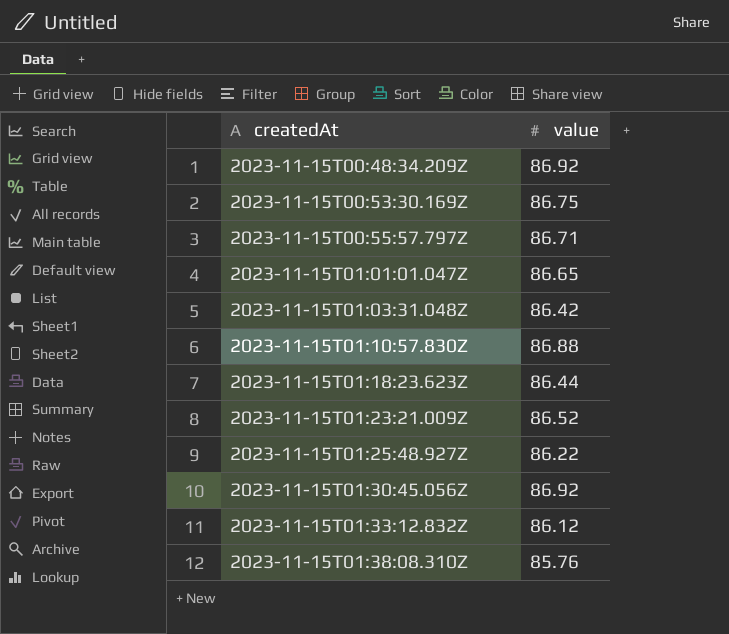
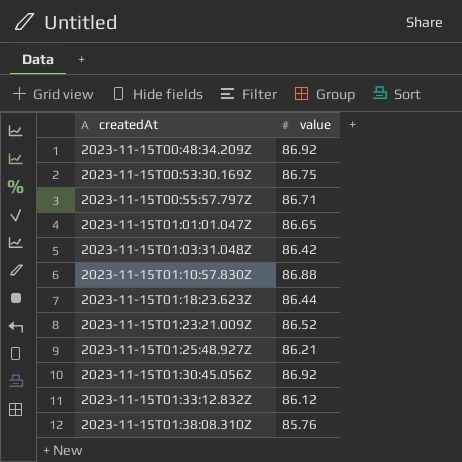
2023-11-15T01:25:48.927Z | value: 86.22 -> 86.21

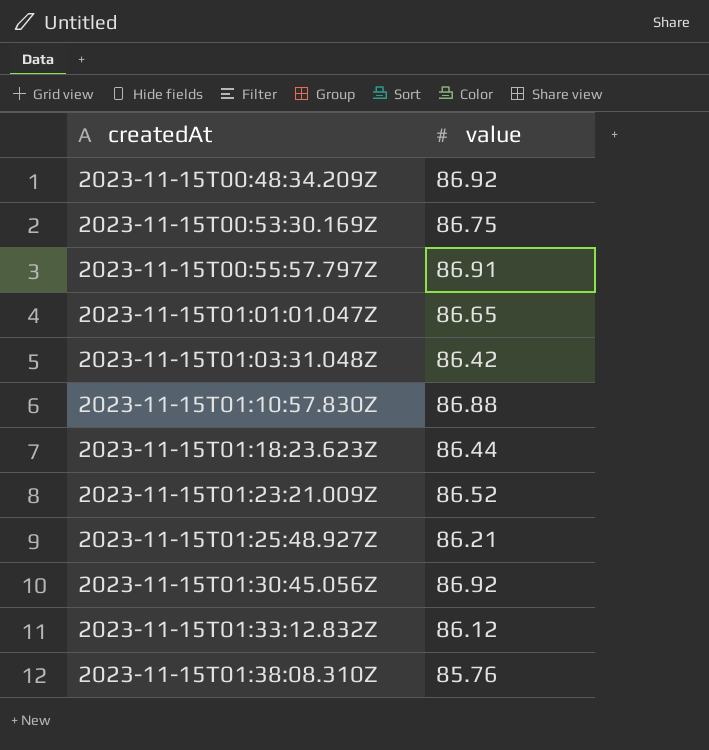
2023-11-15T00:55:57.797Z | value: 86.71 -> 86.91

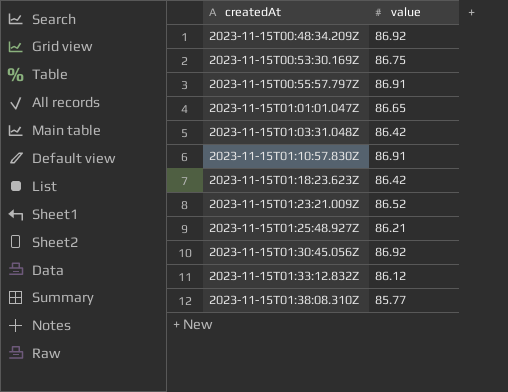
2023-11-15T01:10:57.830Z | value: 86.88 -> 86.91
2023-11-15T01:18:23.623Z | value: 86.44 -> 86.42
2023-11-15T01:38:08.310Z | value: 85.76 -> 85.77

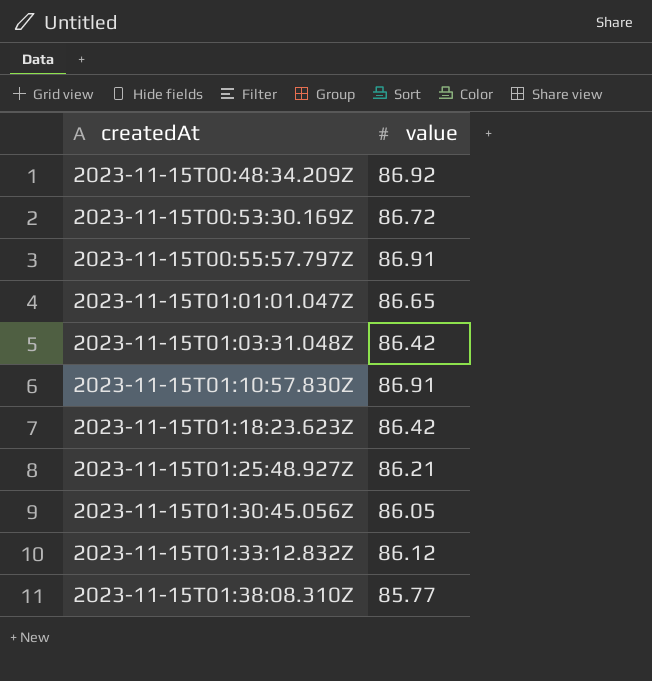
row 2023-11-15T01:23:21.009Z: 86.52 -> none
2023-11-15T00:53:30.169Z | value: 86.75 -> 86.72
2023-11-15T01:30:45.056Z | value: 86.92 -> 86.05

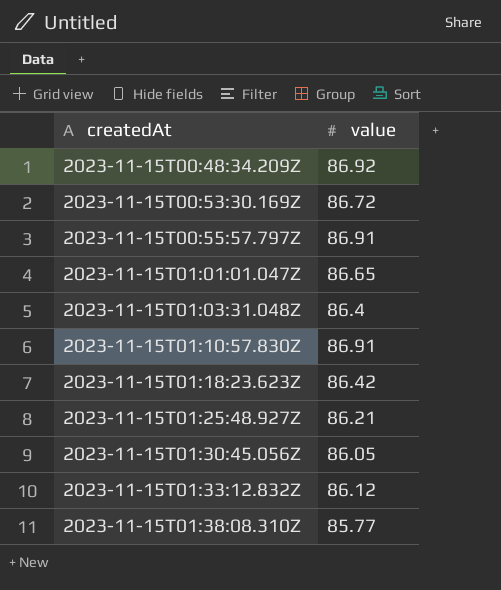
2023-11-15T01:03:31.048Z | value: 86.42 -> 86.4

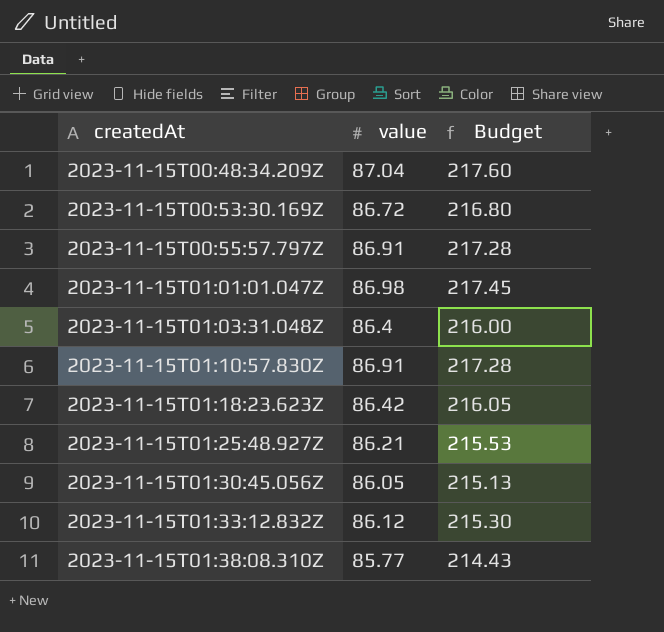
column Budget | formula: none -> [value] * 2.5
2023-11-15T00:48:34.209Z | value: 86.92 -> 87.04
2023-11-15T01:01:01.047Z | value: 86.65 -> 86.98

